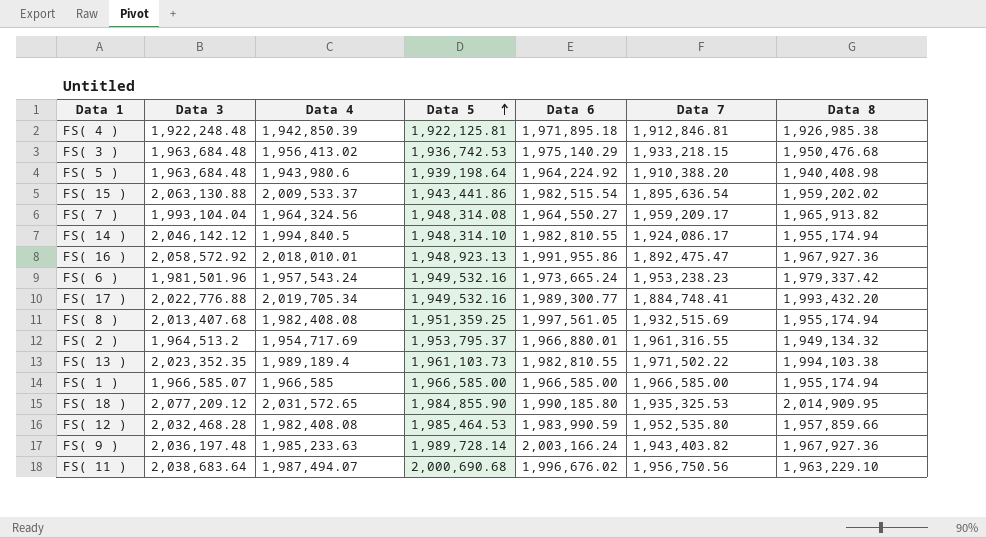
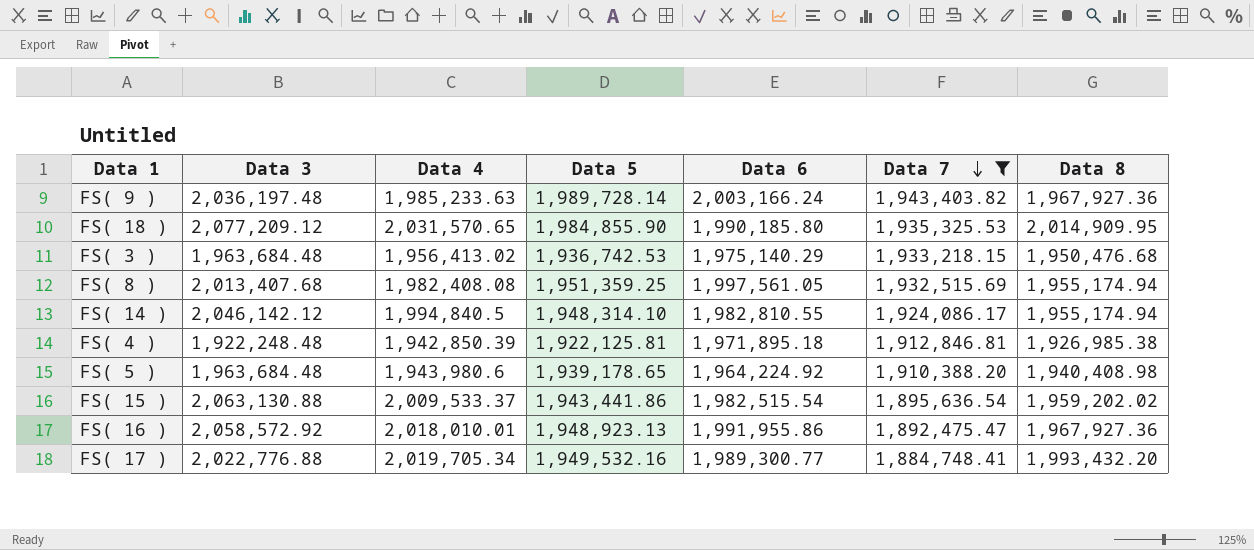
filter: none -> Data 7 <= 1,943,403.82
row order: Data 5 ascending -> Data 7 descending
FS( 18 ) | Data 4: 2,031,572.65 -> 2,031,570.65
FS( 5 ) | Data 5: 1,939,198.64 -> 1,939,178.65

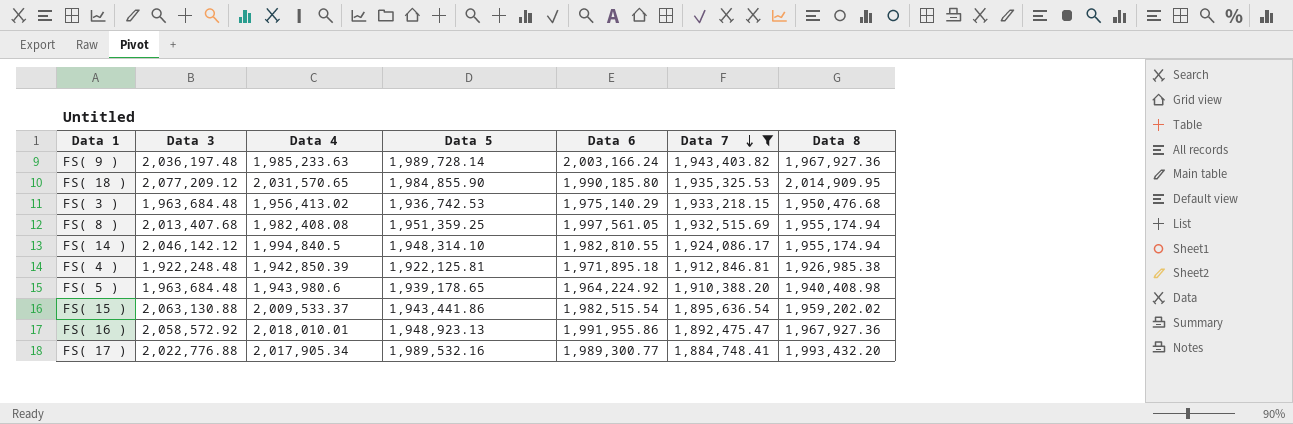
FS( 17 ) | Data 4: 2,019,705.34 -> 2,017,905.34
FS( 17 ) | Data 5: 1,949,532.16 -> 1,989,532.16

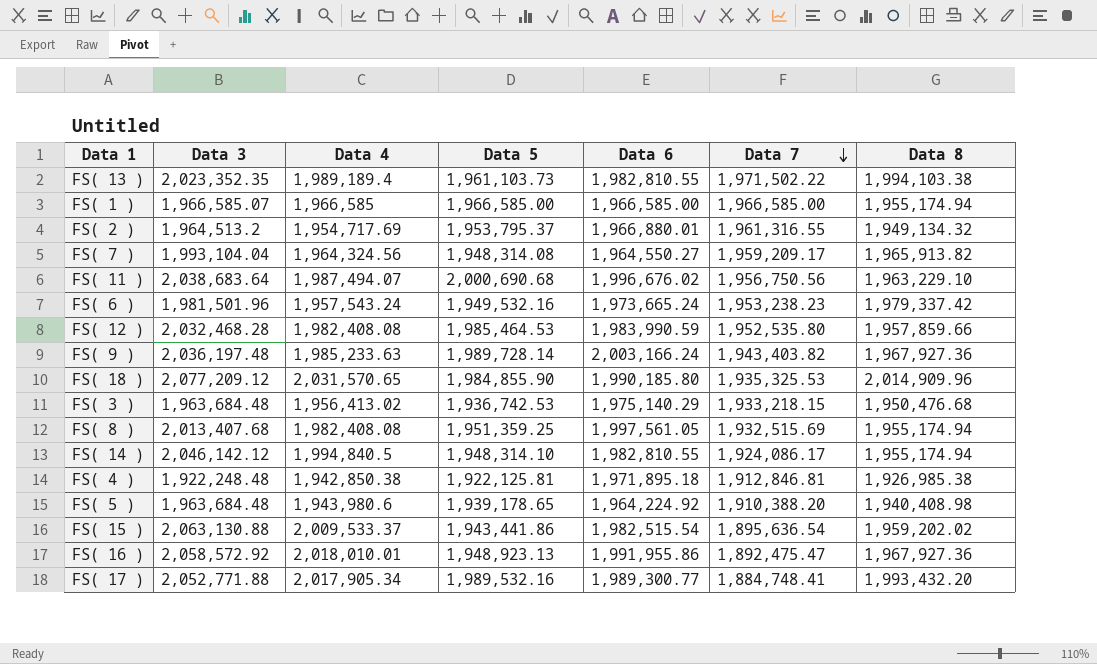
filter: Data 7 <= 1,943,403.82 -> none
FS( 18 ) | Data 8: 2,014,909.95 -> 2,014,909.96
FS( 4 ) | Data 4: 1,942,850.39 -> 1,942,850.38
FS( 17 ) | Data 3: 2,022,776.88 -> 2,052,771.88

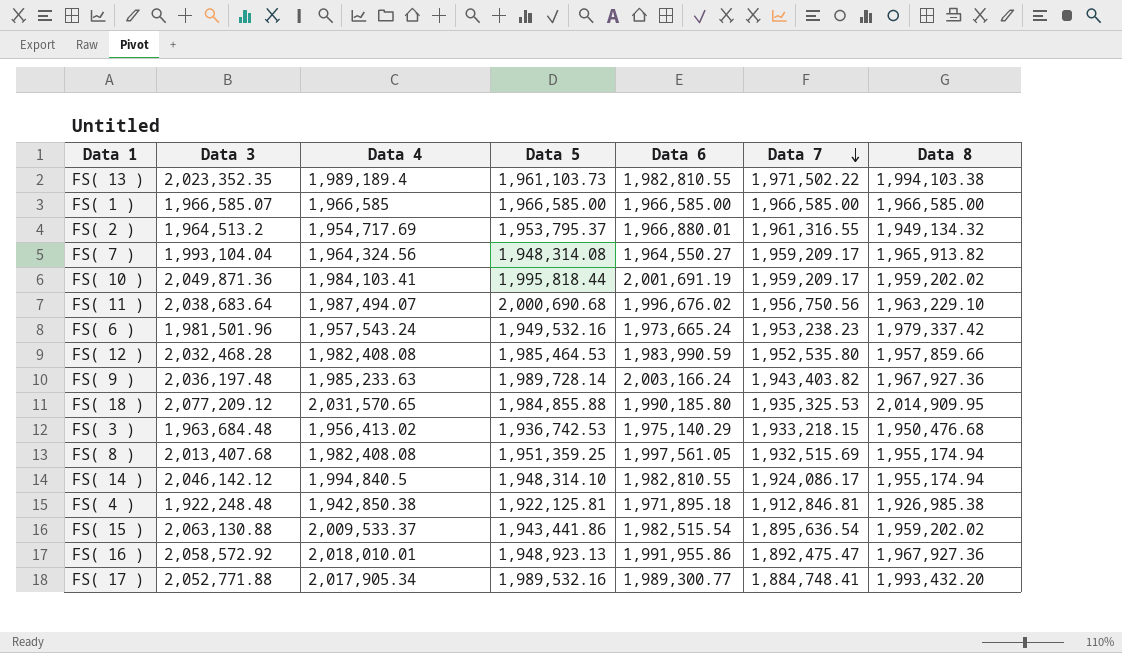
row FS( 5 ): 1,963,684.48 | 1,943,980.6 | 1,939,178.65 | 1,964,224.92 | 1,910,388.20 | 1,940,408.98 -> none
FS( 1 ) | Data 8: 1,955,174.94 -> 1,966,585.00
row FS( 10 ): none -> 2,049,871.36 | 1,984,103.41 | 1,995,818.44 | 2,001,691.19 | 1,959,209.17 | 1,959,202.02
FS( 18 ) | Data 5: 1,984,855.90 -> 1,984,855.88
FS( 18 ) | Data 8: 2,014,909.96 -> 2,014,909.95

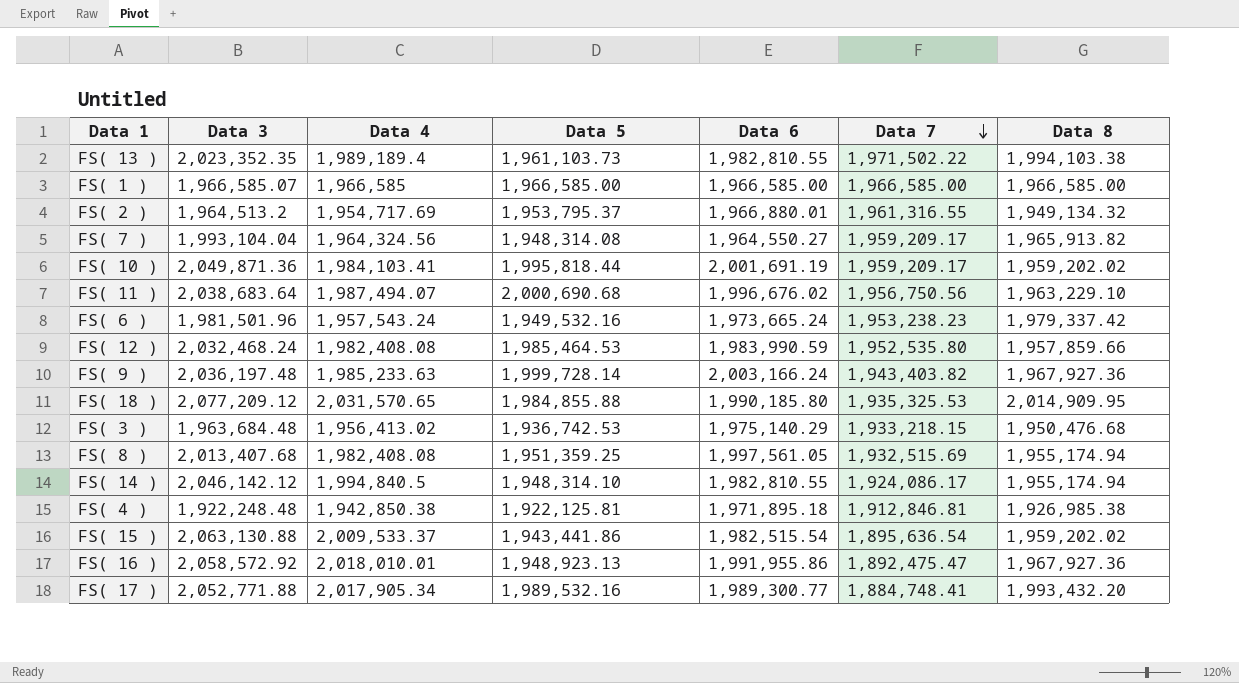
FS( 12 ) | Data 3: 2,032,468.28 -> 2,032,468.24
FS( 9 ) | Data 5: 1,989,728.14 -> 1,999,728.14

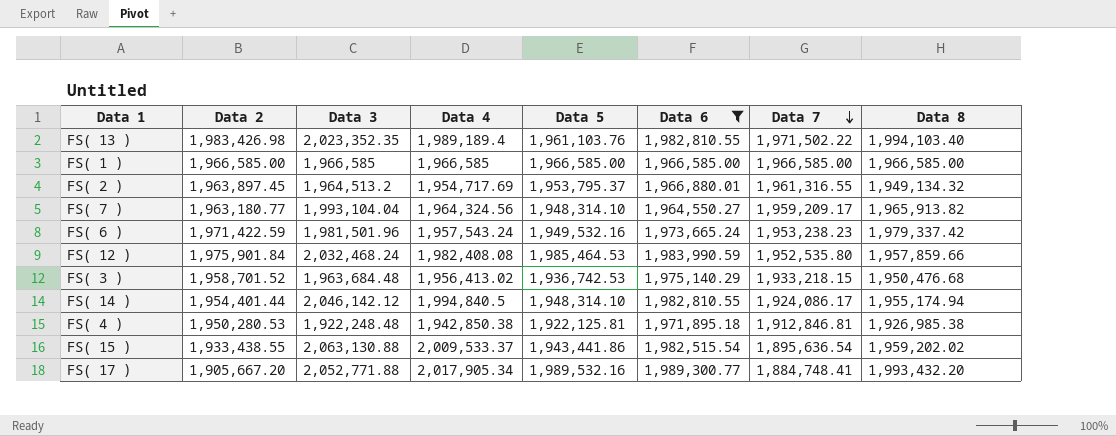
filter: none -> Data 6 <= 1,989,300.77
column Data 2 | position: none -> 2
FS( 13 ) | Data 5: 1,961,103.73 -> 1,961,103.76
FS( 13 ) | Data 8: 1,994,103.38 -> 1,994,103.40
FS( 1 ) | Data 3: 1,966,585.07 -> 1,966,585
FS( 7 ) | Data 5: 1,948,314.08 -> 1,948,314.10

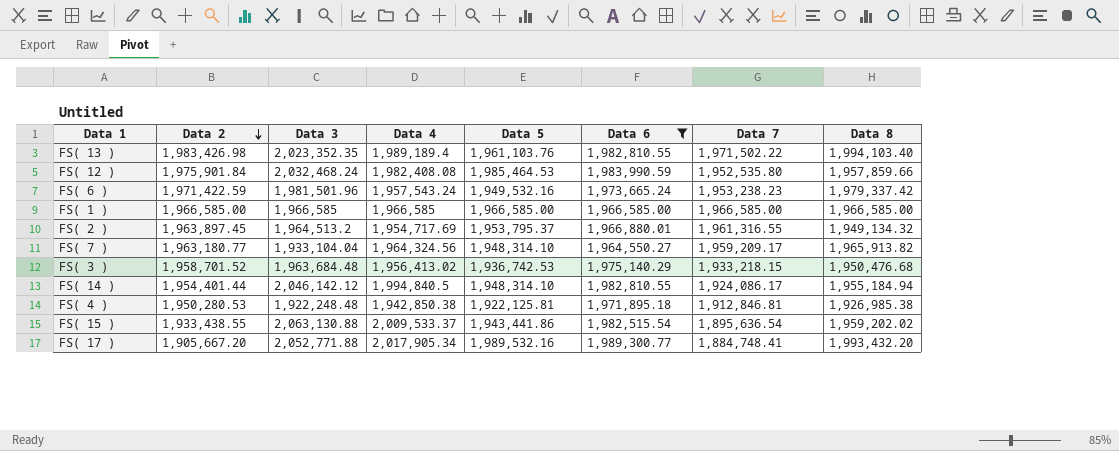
row order: Data 7 descending -> Data 2 descending
FS( 7 ) | Data 3: 1,993,104.04 -> 1,933,104.04
FS( 14 ) | Data 8: 1,955,174.94 -> 1,955,184.94

